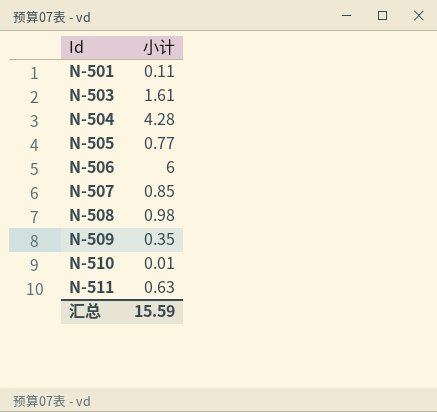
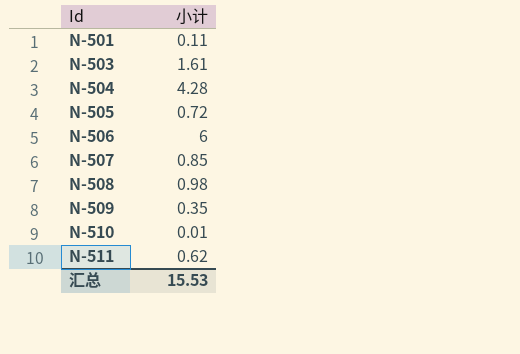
N-505 | 小计: 0.77 -> 0.72
N-511 | 小计: 0.63 -> 0.62
汇总 | 小计: 15.59 -> 15.53

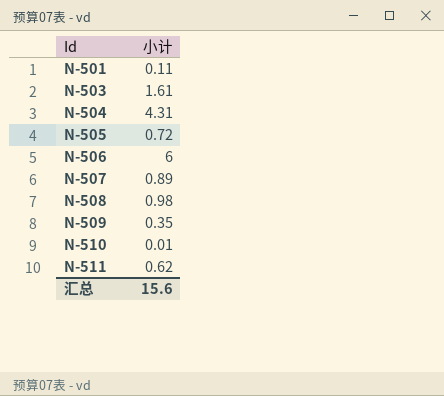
N-504 | 小计: 4.28 -> 4.31
N-507 | 小计: 0.85 -> 0.89
汇总 | 小计: 15.53 -> 15.6

